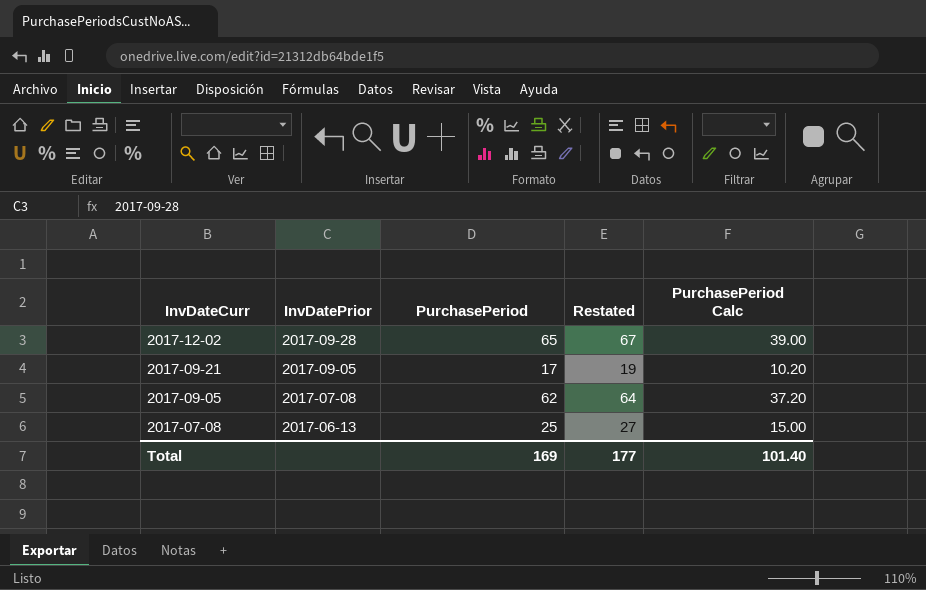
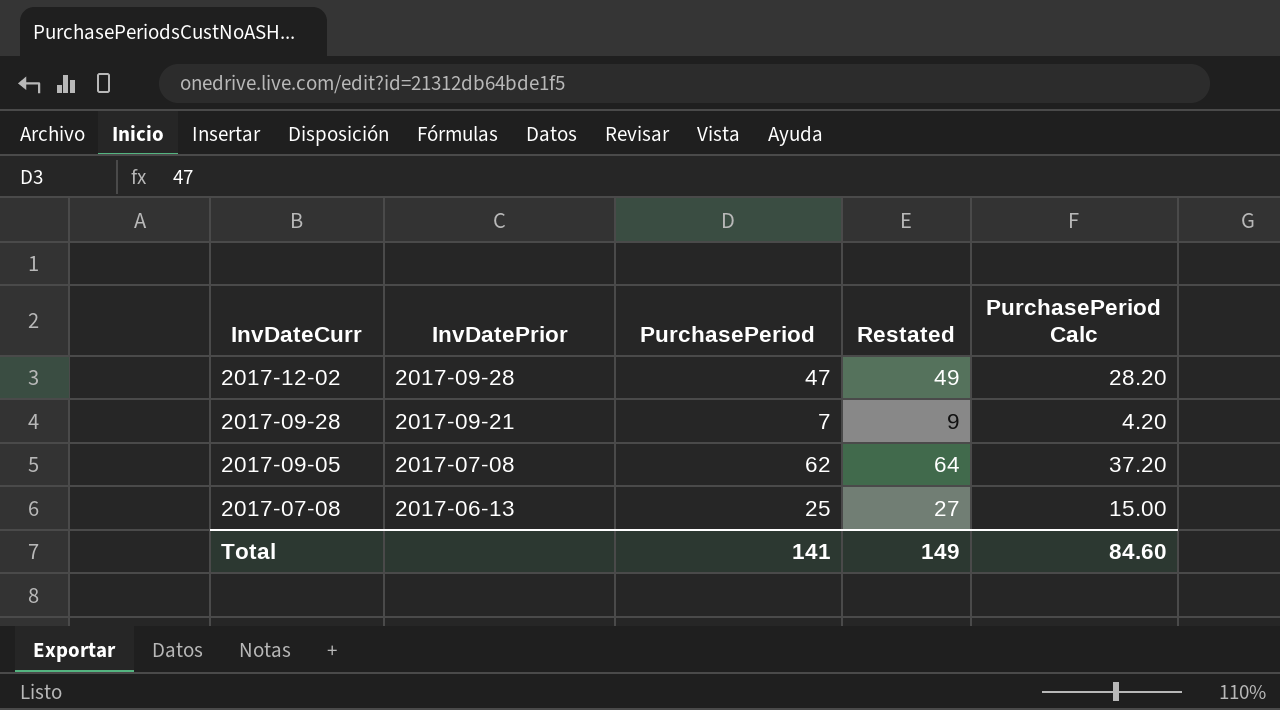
row 2017-09-21: 2017-09-05 | 17 | 19 | 10.20 -> none
2017-12-02 | PurchasePeriod: 65 -> 47
2017-12-02 | Restated: 67 -> 49
2017-12-02 | PurchasePeriod Calc: 39.00 -> 28.20
row 2017-09-28: none -> 2017-09-21 | 7 | 9 | 4.20
Total | PurchasePeriod: 169 -> 141
Total | Restated: 177 -> 149
Total | PurchasePeriod Calc: 101.40 -> 84.60

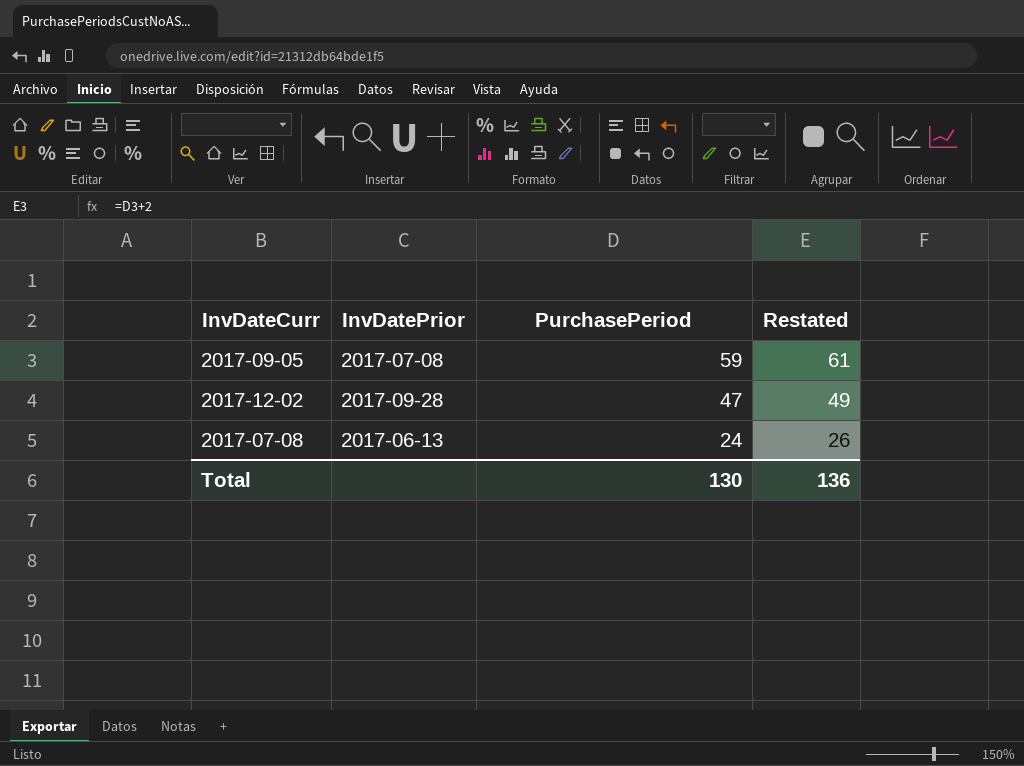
row order: InvDateCurr descending -> PurchasePeriod descending
column PurchasePeriod Calc | formula: [PurchasePeriod] * 0.6 -> none
row 2017-09-28: 2017-09-21 | 7 | 9 | 4.20 -> none
2017-09-05 | PurchasePeriod: 62 -> 59
2017-09-05 | Restated: 64 -> 61
2017-07-08 | PurchasePeriod: 25 -> 24
2017-07-08 | Restated: 27 -> 26
Total | PurchasePeriod: 141 -> 130
Total | Restated: 149 -> 136

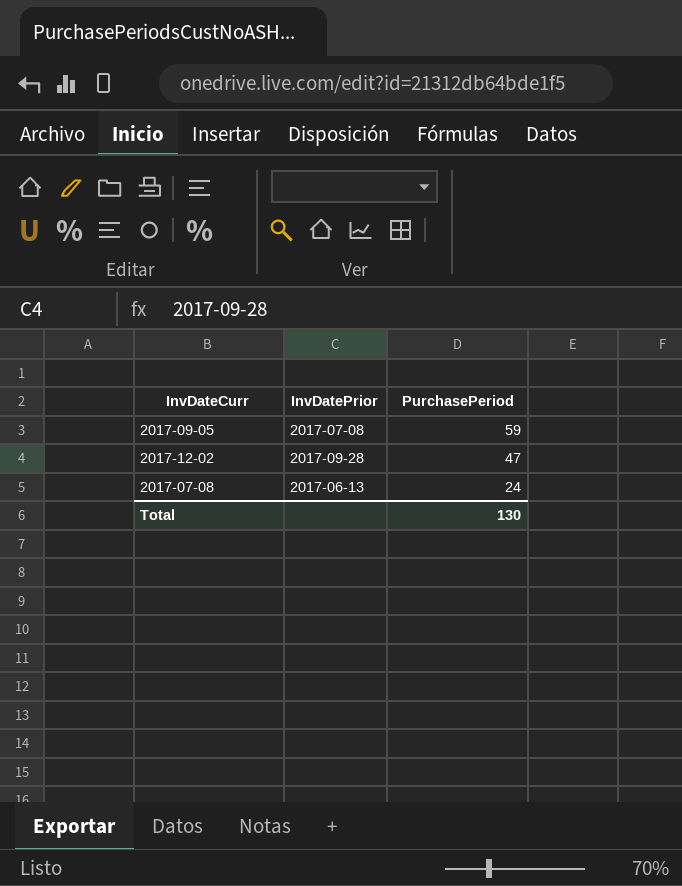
column Restated | formula: [PurchasePeriod] + 2 -> none

